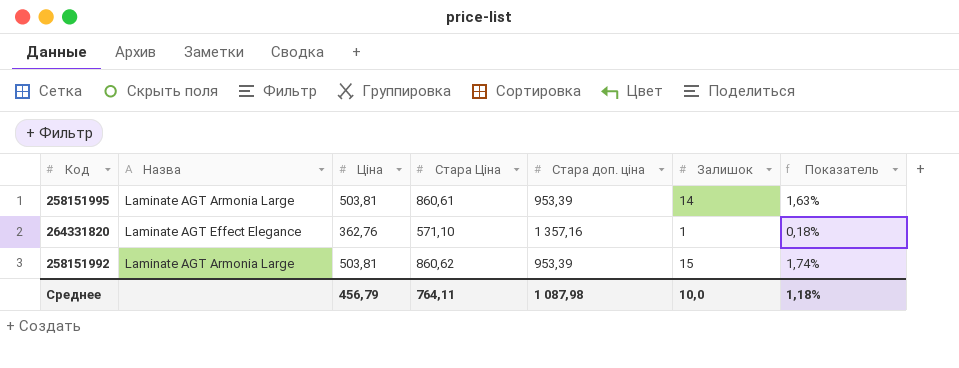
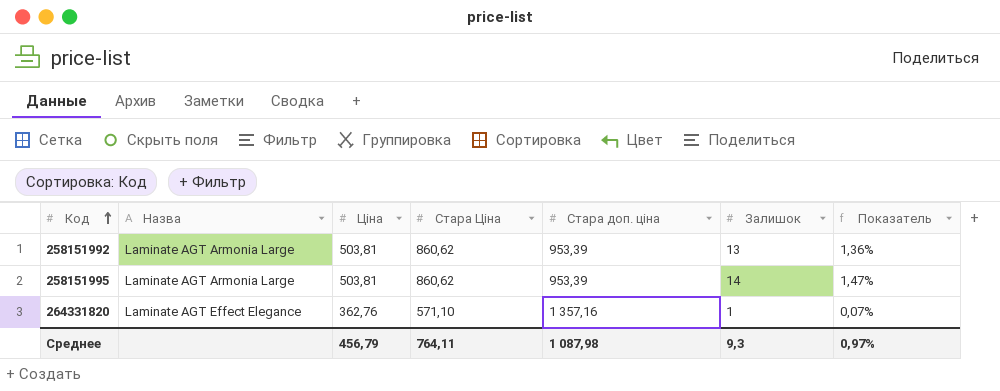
row order: none -> Код ascending
column Показатель | formula: [Залишок] / [Стара Ціна] -> [Залишок] / [Стара доп. ціна]
258151992 | Залишок: 15 -> 13
258151995 | Стара Ціна: 860,61 -> 860,62
Среднее | Залишок: 10,0 -> 9,3
Среднее | Показатель: 1,18% -> 0,97%

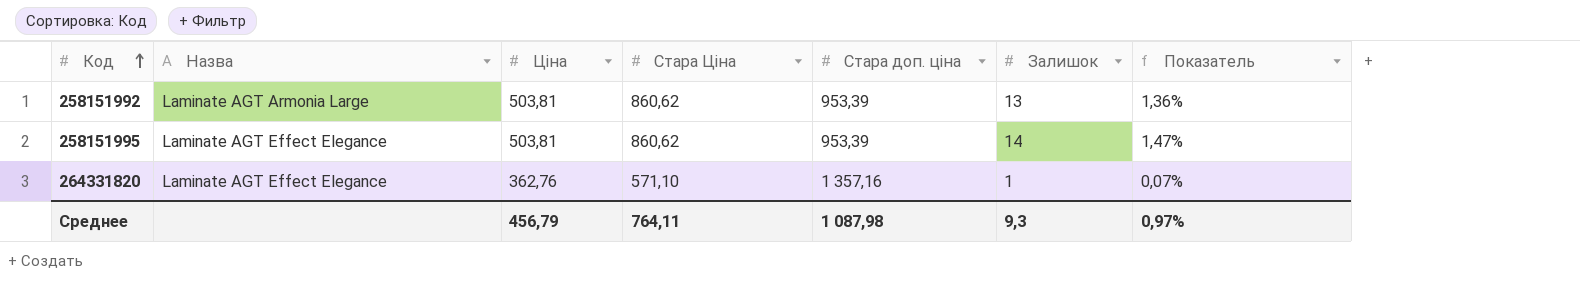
258151995 | Назва: Laminate AGT Armonia Large -> Laminate AGT Effect Elegance

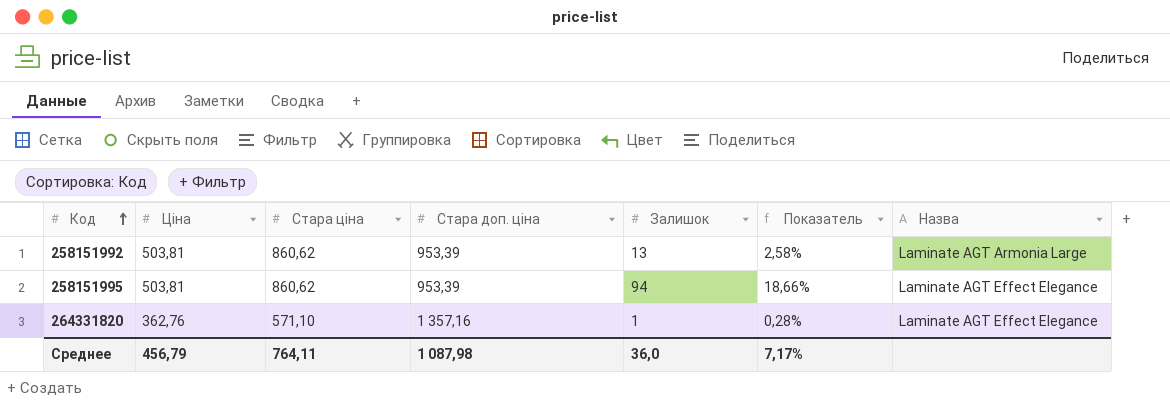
column name: Стара Ціна -> Стара ціна
column Показатель | formula: [Залишок] / [Стара доп. ціна] -> [Залишок] / [Ціна]
column Назва | position: 2 -> 7
258151995 | Залишок: 14 -> 94
Среднее | Залишок: 9,3 -> 36,0
Среднее | Показатель: 0,97% -> 7,17%

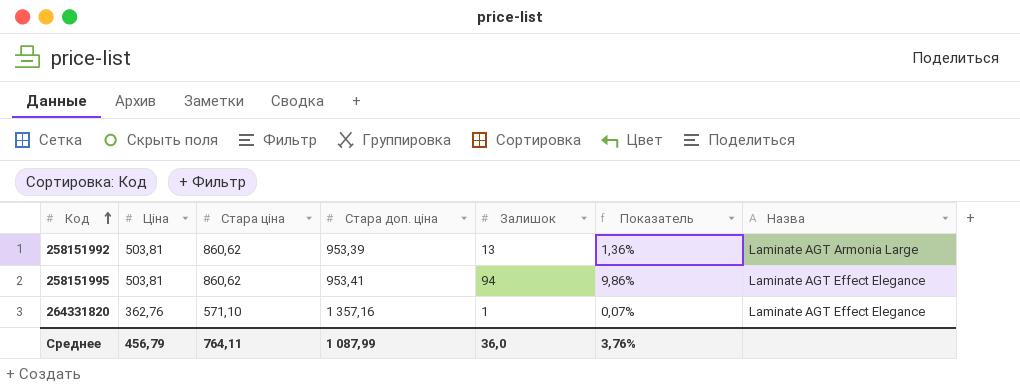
column Показатель | formula: [Залишок] / [Ціна] -> [Залишок] / [Стара доп. ціна]
258151995 | Стара доп. ціна: 953,39 -> 953,41
Среднее | Стара доп. ціна: 1 087,98 -> 1 087,99
Среднее | Показатель: 7,17% -> 3,76%

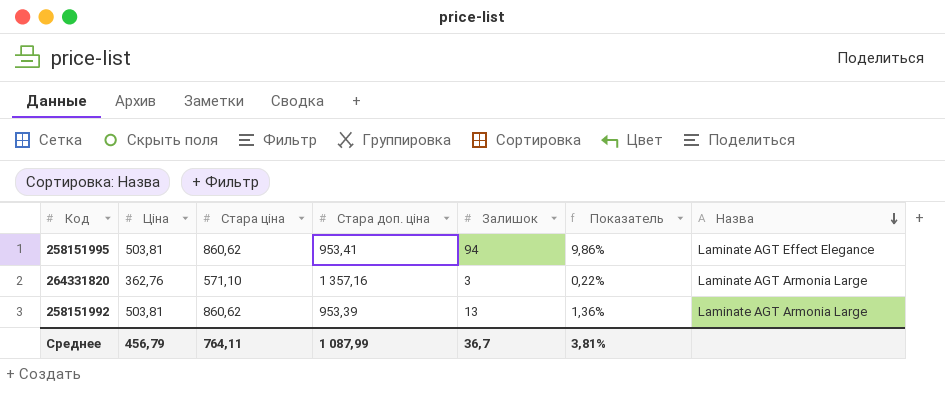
row order: Код ascending -> Назва descending
264331820 | Залишок: 1 -> 3
264331820 | Показатель: 0,07% -> 0,22%
264331820 | Назва: Laminate AGT Effect Elegance -> Laminate AGT Armonia Large
Среднее | Залишок: 36,0 -> 36,7
Среднее | Показатель: 3,76% -> 3,81%

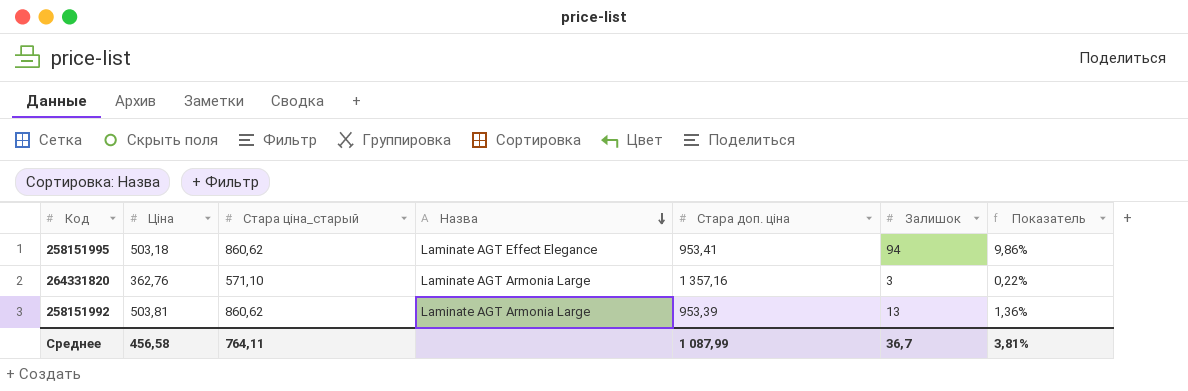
column name: Стара ціна -> Стара ціна_старый
column Назва | position: 7 -> 4
258151995 | Ціна: 503,81 -> 503,18
Среднее | Ціна: 456,79 -> 456,58

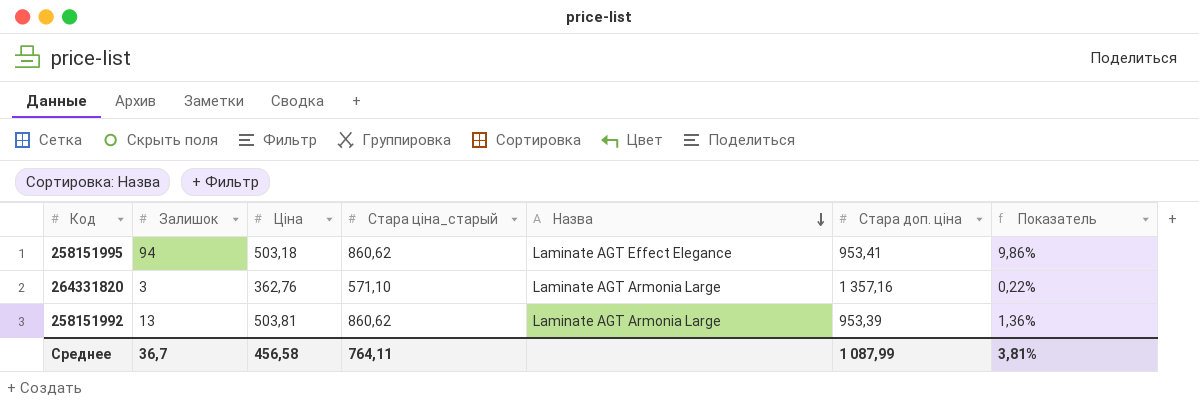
column Залишок | position: 6 -> 2

